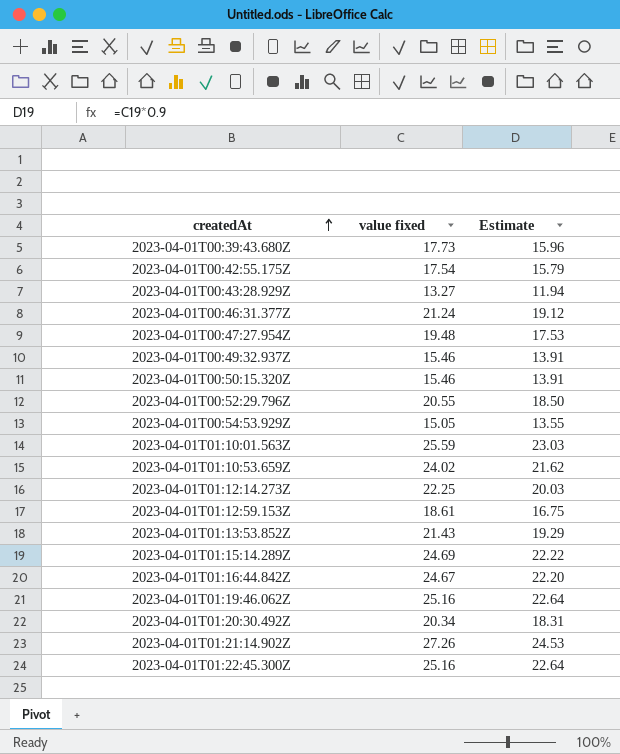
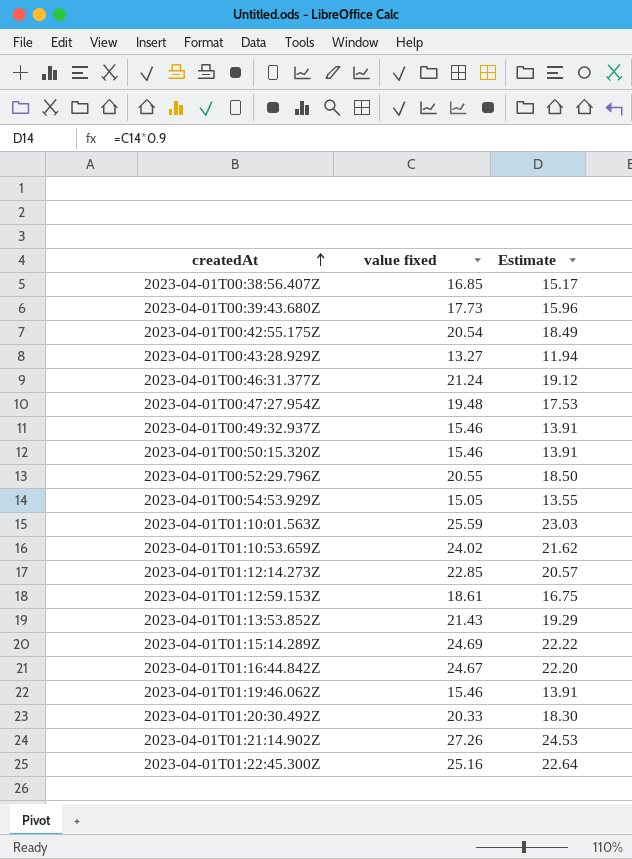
row 2023-04-01T00:38:56.407Z: none -> 16.85 | 15.17
2023-04-01T00:42:55.175Z | value fixed: 17.54 -> 20.54
2023-04-01T00:42:55.175Z | Estimate: 15.79 -> 18.49
2023-04-01T01:12:14.273Z | value fixed: 22.25 -> 22.85
2023-04-01T01:12:14.273Z | Estimate: 20.03 -> 20.57
2023-04-01T01:19:46.062Z | value fixed: 25.16 -> 15.46
2023-04-01T01:19:46.062Z | Estimate: 22.64 -> 13.91
2023-04-01T01:20:30.492Z | value fixed: 20.34 -> 20.33
2023-04-01T01:20:30.492Z | Estimate: 18.31 -> 18.30

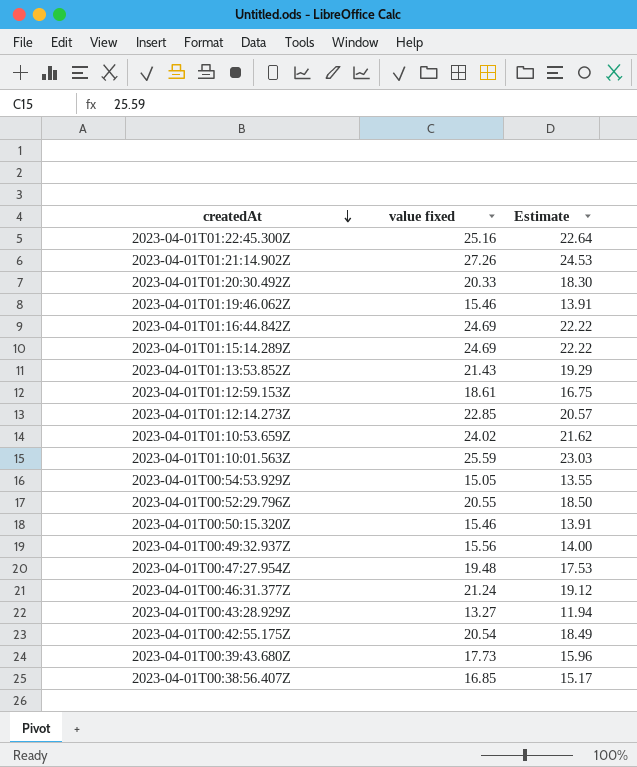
row order: createdAt ascending -> createdAt descending
2023-04-01T01:16:44.842Z | value fixed: 24.67 -> 24.69
2023-04-01T01:16:44.842Z | Estimate: 22.20 -> 22.22
2023-04-01T00:49:32.937Z | value fixed: 15.46 -> 15.56
2023-04-01T00:49:32.937Z | Estimate: 13.91 -> 14.00

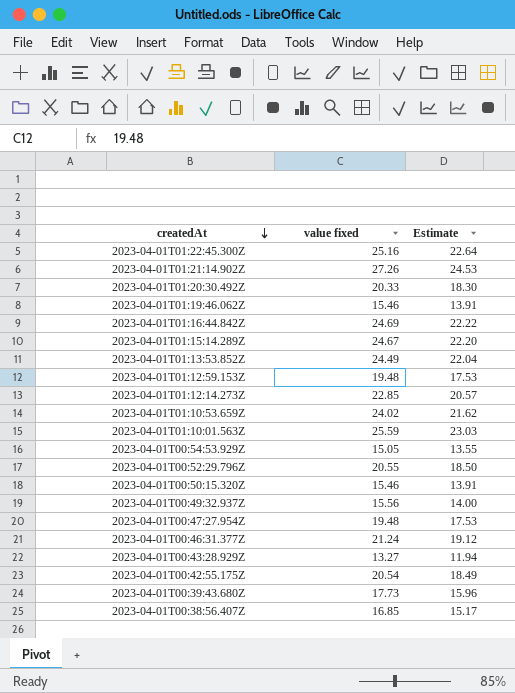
2023-04-01T01:15:14.289Z | value fixed: 24.69 -> 24.67
2023-04-01T01:15:14.289Z | Estimate: 22.22 -> 22.20
2023-04-01T01:13:53.852Z | value fixed: 21.43 -> 24.49
2023-04-01T01:13:53.852Z | Estimate: 19.29 -> 22.04
2023-04-01T01:12:59.153Z | value fixed: 18.61 -> 19.48
2023-04-01T01:12:59.153Z | Estimate: 16.75 -> 17.53

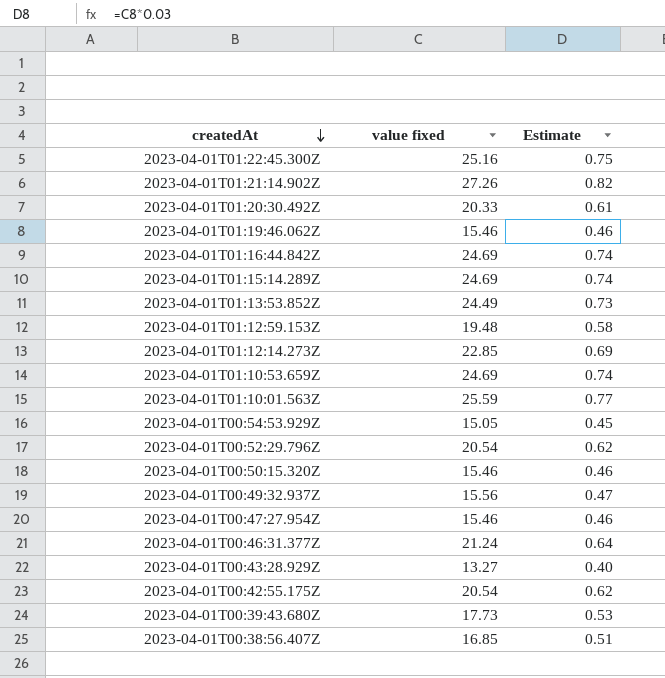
column Estimate | formula: [value fixed] * 0.9 -> [value fixed] * 0.03
2023-04-01T01:15:14.289Z | value fixed: 24.67 -> 24.69
2023-04-01T01:10:53.659Z | value fixed: 24.02 -> 24.69
2023-04-01T00:52:29.796Z | value fixed: 20.55 -> 20.54
2023-04-01T00:47:27.954Z | value fixed: 19.48 -> 15.46

